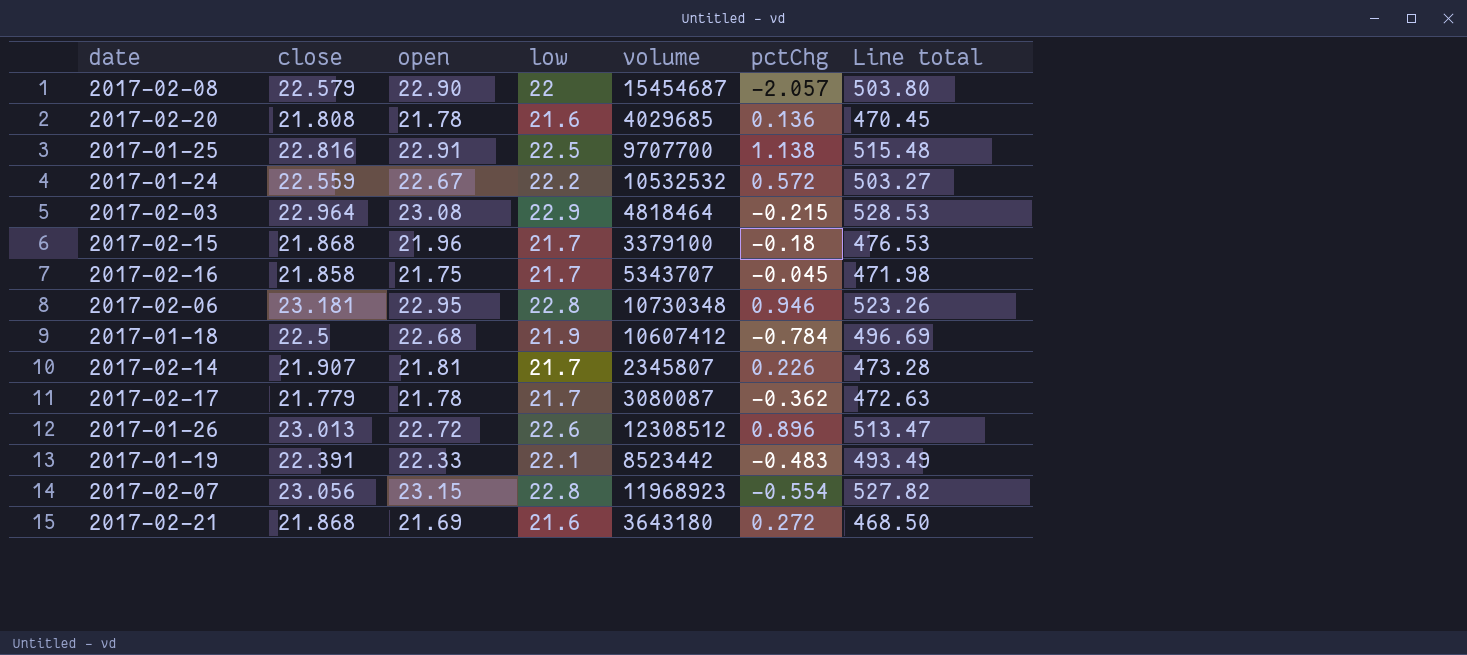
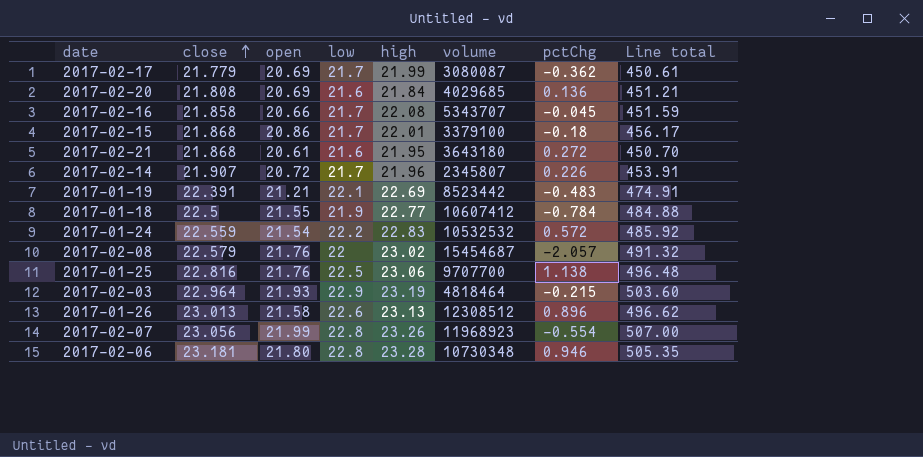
row order: none -> close ascending
column high | position: none -> 5
column Line total | formula: [open] * [low] -> [close] * [open]
2017-02-17 | open: 21.78 -> 20.69
2017-02-20 | open: 21.78 -> 20.69
2017-02-16 | open: 21.75 -> 20.66
2017-02-15 | open: 21.96 -> 20.86
2017-02-21 | open: 21.69 -> 20.61
2017-02-14 | open: 21.81 -> 20.72
2017-01-19 | open: 22.33 -> 21.21
2017-01-18 | open: 22.68 -> 21.55
2017-01-24 | open: 22.67 -> 21.54
2017-02-08 | open: 22.90 -> 21.76
2017-01-25 | open: 22.91 -> 21.76
2017-02-03 | open: 23.08 -> 21.93
2017-01-26 | open: 22.72 -> 21.58
2017-02-07 | open: 23.15 -> 21.99
2017-02-06 | open: 22.95 -> 21.80

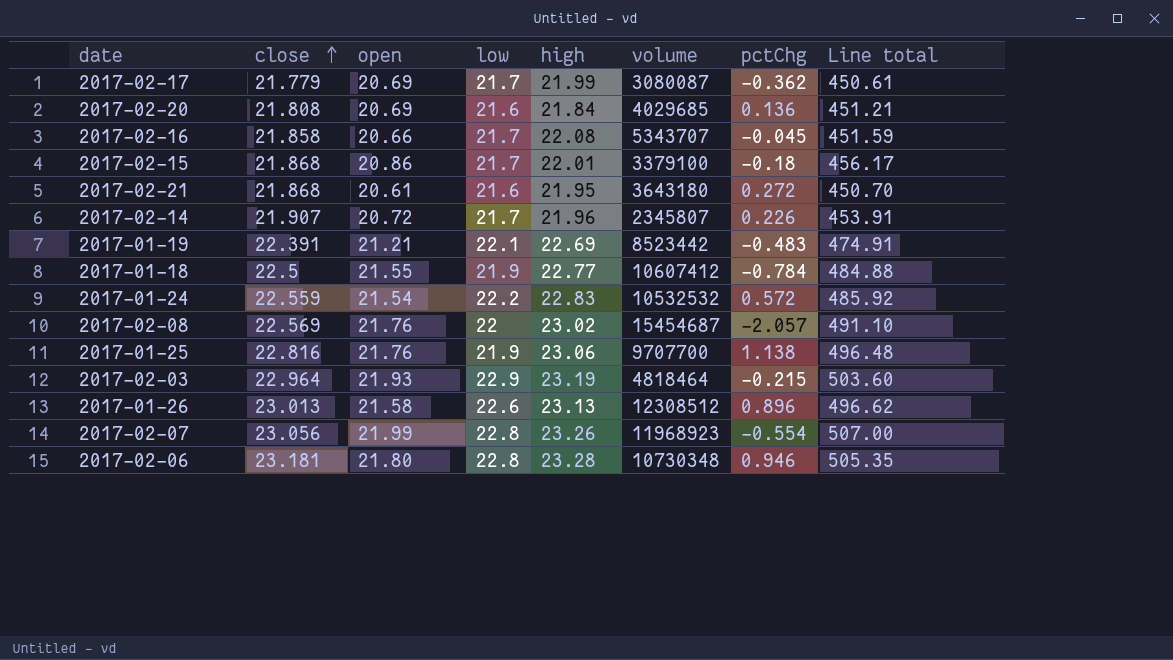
2017-02-08 | close: 22.579 -> 22.569
2017-02-08 | Line total: 491.32 -> 491.10
2017-01-25 | low: 22.5 -> 21.9

